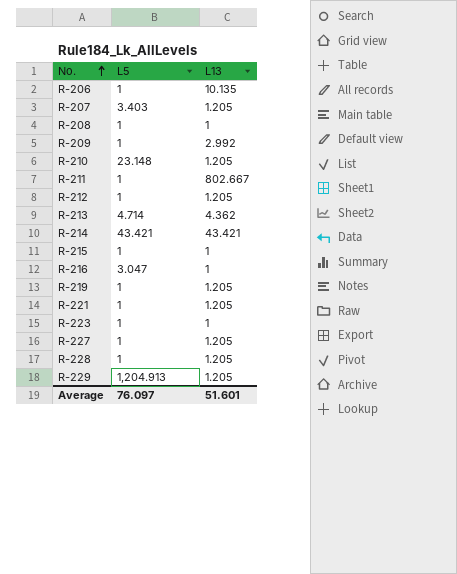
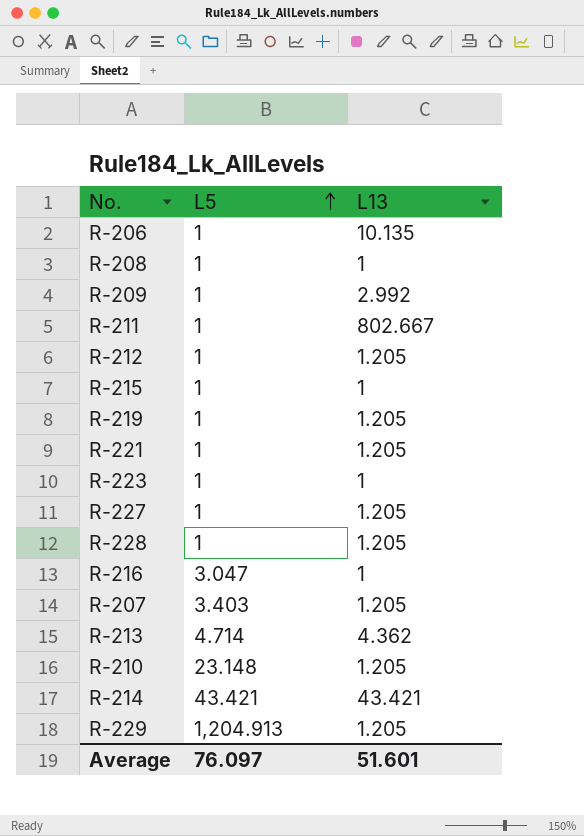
row order: No. ascending -> L5 ascending

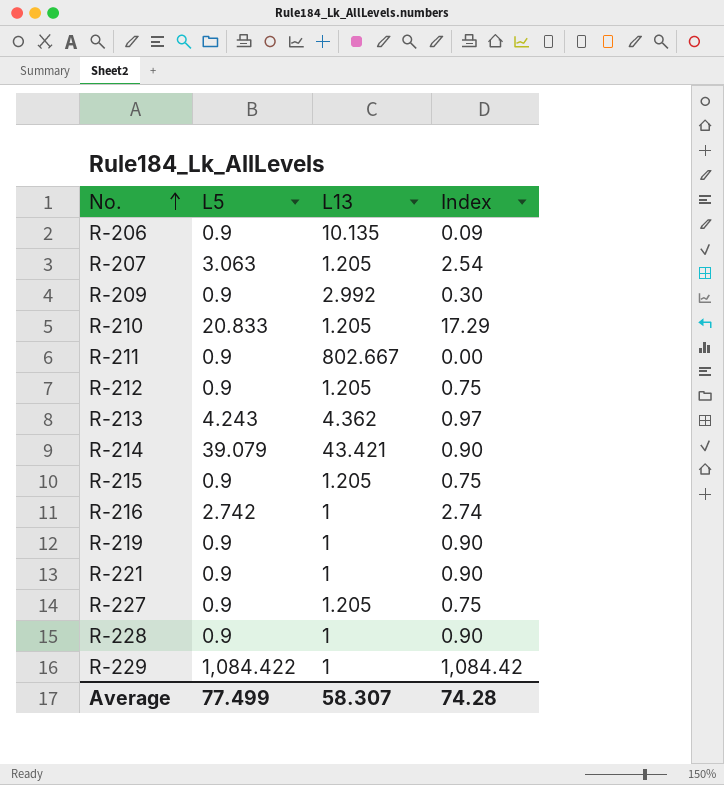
row order: L5 ascending -> No. ascending
column Index | formula: none -> [L5] / [L13]
row R-208: 1 | 1 -> none
row R-223: 1 | 1 -> none
R-206 | L5: 1 -> 0.9
R-207 | L5: 3.403 -> 3.063
R-209 | L5: 1 -> 0.9
R-210 | L5: 23.148 -> 20.833
R-211 | L5: 1 -> 0.9
R-212 | L5: 1 -> 0.9
R-213 | L5: 4.714 -> 4.243
R-214 | L5: 43.421 -> 39.079
R-215 | L5: 1 -> 0.9
R-215 | L13: 1 -> 1.205
R-216 | L5: 3.047 -> 2.742
R-219 | L5: 1 -> 0.9
R-219 | L13: 1.205 -> 1
R-221 | L5: 1 -> 0.9
R-221 | L13: 1.205 -> 1
R-227 | L5: 1 -> 0.9
R-228 | L5: 1 -> 0.9
R-228 | L13: 1.205 -> 1
R-229 | L5: 1,204.913 -> 1,084.422
R-229 | L13: 1.205 -> 1
Average | L5: 76.097 -> 77.499
Average | L13: 51.601 -> 58.307

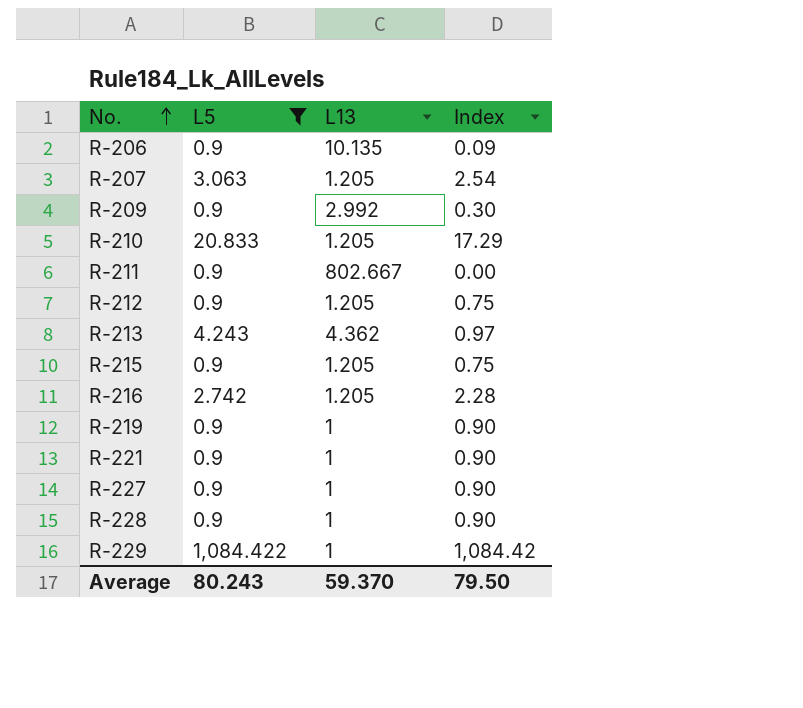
filter: none -> L5 != 39.079
R-216 | L13: 1 -> 1.205
R-216 | Index: 2.74 -> 2.28
R-227 | L13: 1.205 -> 1
R-227 | Index: 0.75 -> 0.90
Average | L5: 77.499 -> 80.243
Average | L13: 58.307 -> 59.370
Average | Index: 74.28 -> 79.50

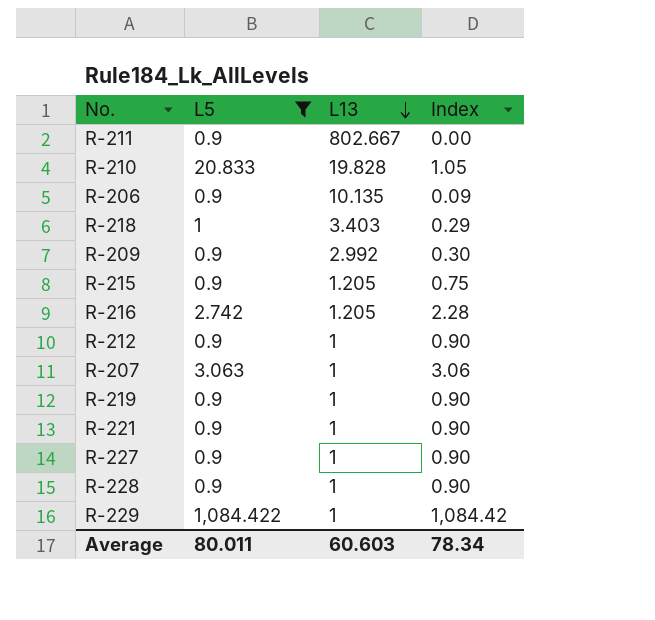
row order: No. ascending -> L13 descending
row R-213: 4.243 | 4.362 | 0.97 -> none
R-210 | L13: 1.205 -> 19.828
R-210 | Index: 17.29 -> 1.05
row R-218: none -> 1 | 3.403 | 0.29
R-212 | L13: 1.205 -> 1
R-212 | Index: 0.75 -> 0.90
R-207 | L13: 1.205 -> 1
R-207 | Index: 2.54 -> 3.06
Average | L5: 80.243 -> 80.011
Average | L13: 59.370 -> 60.603
Average | Index: 79.50 -> 78.34

